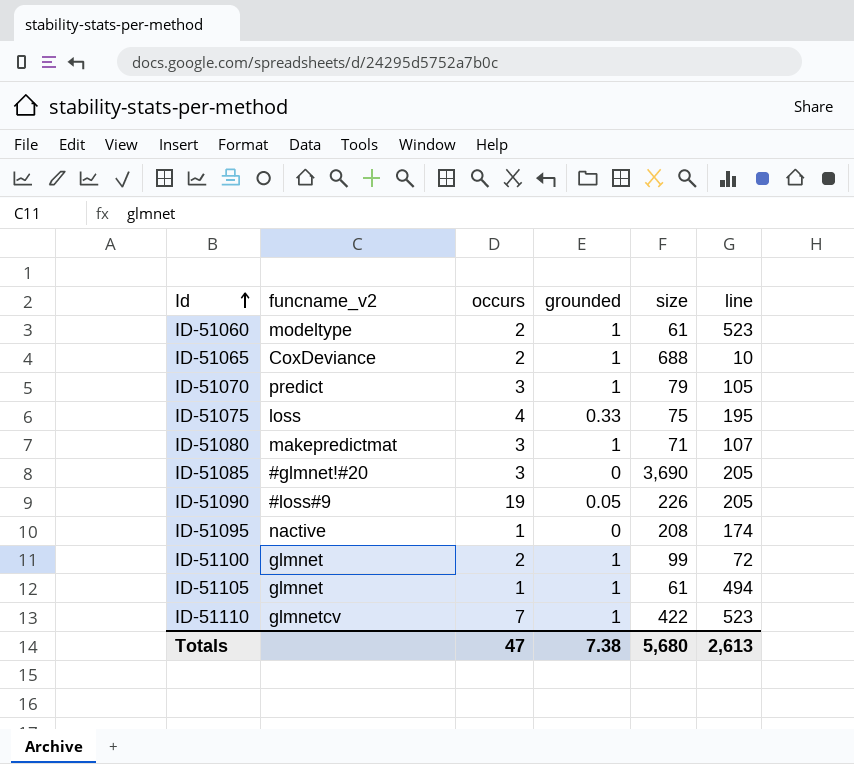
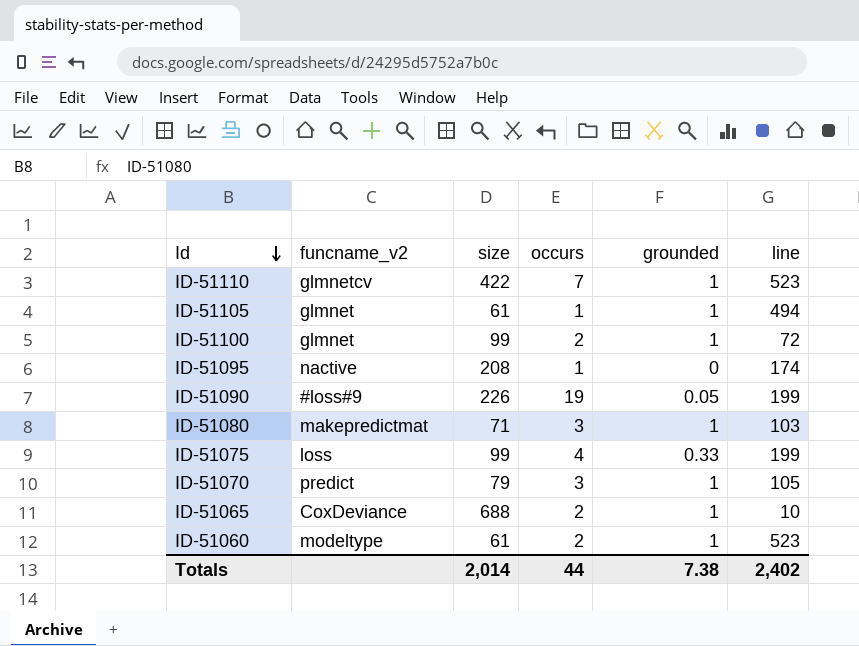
row order: Id ascending -> Id descending
column size | position: 5 -> 3
row ID-51085: #glmnet!#20 | 3 | 0 | 3,690 | 205 -> none
ID-51090 | line: 205 -> 199
ID-51080 | line: 107 -> 103
ID-51075 | size: 75 -> 99
ID-51075 | line: 195 -> 199
Totals | size: 5,680 -> 2,014
Totals | occurs: 47 -> 44
Totals | line: 2,613 -> 2,402

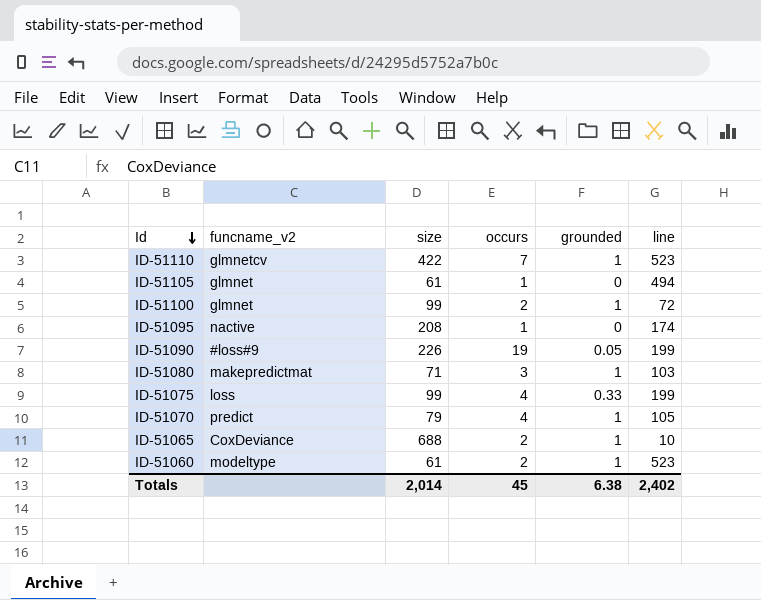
ID-51105 | grounded: 1 -> 0
ID-51070 | occurs: 3 -> 4
Totals | occurs: 44 -> 45
Totals | grounded: 7.38 -> 6.38

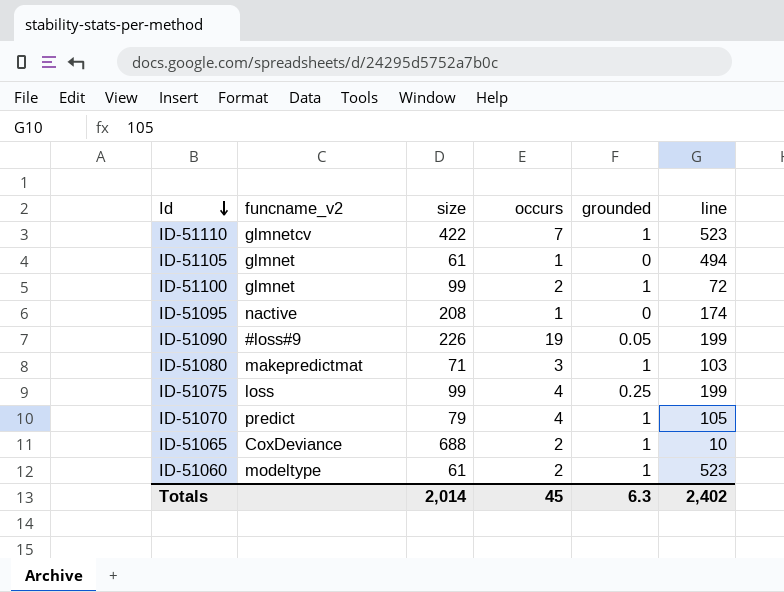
ID-51075 | grounded: 0.33 -> 0.25
Totals | grounded: 6.38 -> 6.3

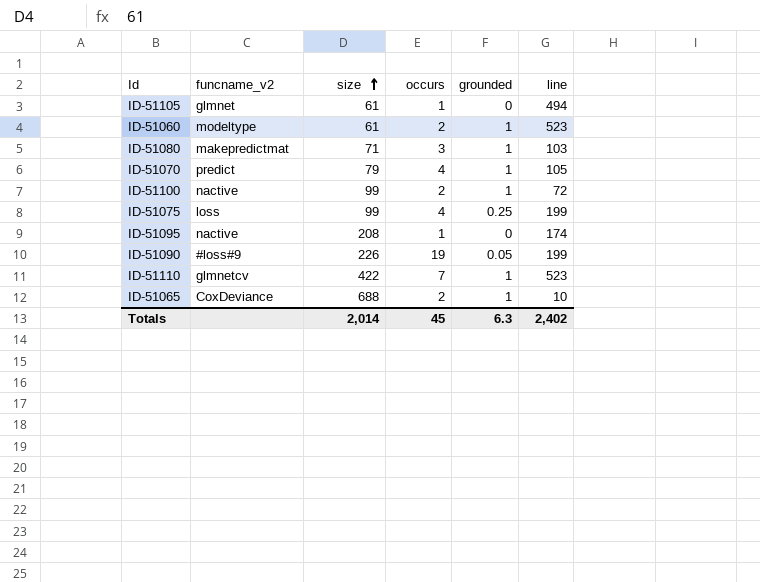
row order: Id descending -> size ascending
ID-51100 | funcname_v2: glmnet -> nactive

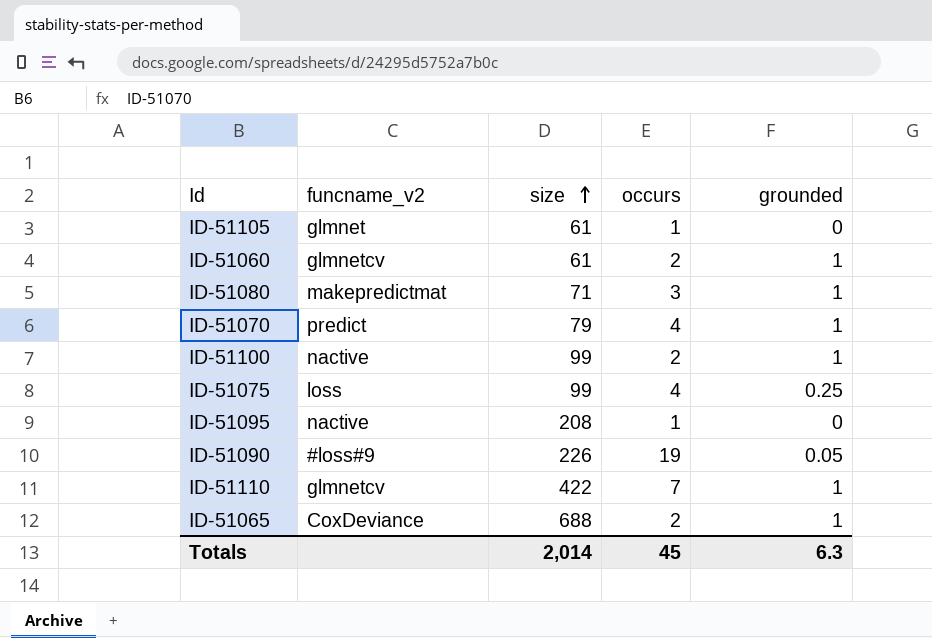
column line | position: 6 -> none
ID-51060 | funcname_v2: modeltype -> glmnetcv

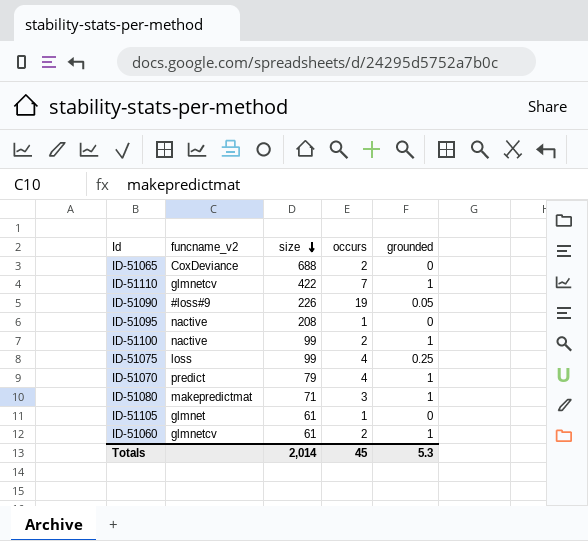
row order: size ascending -> size descending
ID-51065 | grounded: 1 -> 0
Totals | grounded: 6.3 -> 5.3

